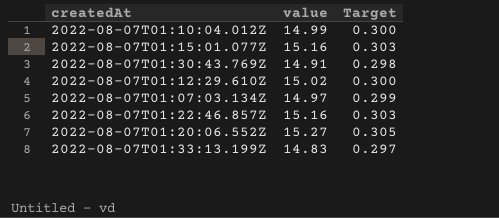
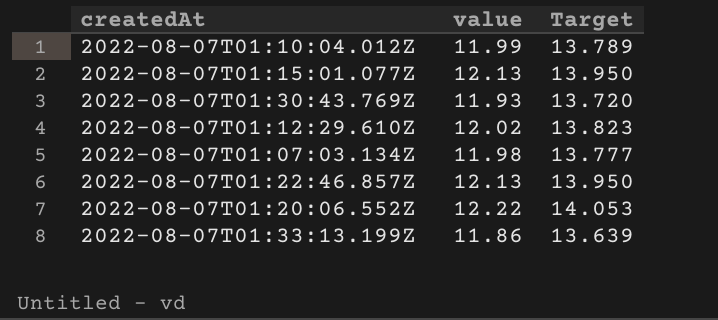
column Target | formula: [value] * 0.02 -> [value] * 1.15
2022-08-07T01:10:04.012Z | value: 14.99 -> 11.99
2022-08-07T01:15:01.077Z | value: 15.16 -> 12.13
2022-08-07T01:30:43.769Z | value: 14.91 -> 11.93
2022-08-07T01:12:29.610Z | value: 15.02 -> 12.02
2022-08-07T01:07:03.134Z | value: 14.97 -> 11.98
2022-08-07T01:22:46.857Z | value: 15.16 -> 12.13
2022-08-07T01:20:06.552Z | value: 15.27 -> 12.22
2022-08-07T01:33:13.199Z | value: 14.83 -> 11.86

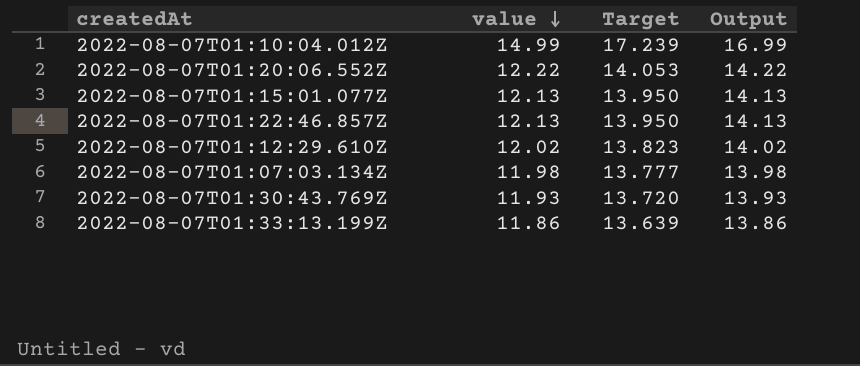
row order: none -> value descending
column Output | formula: none -> [value] + 2
2022-08-07T01:10:04.012Z | value: 11.99 -> 14.99
2022-08-07T01:10:04.012Z | Target: 13.789 -> 17.239

